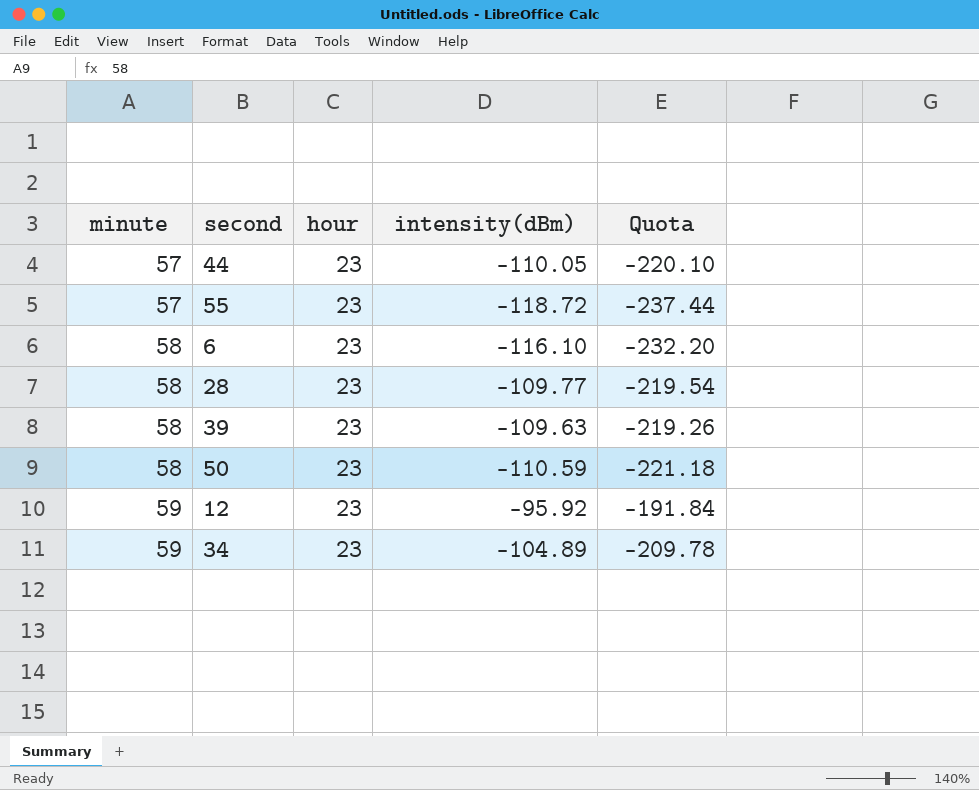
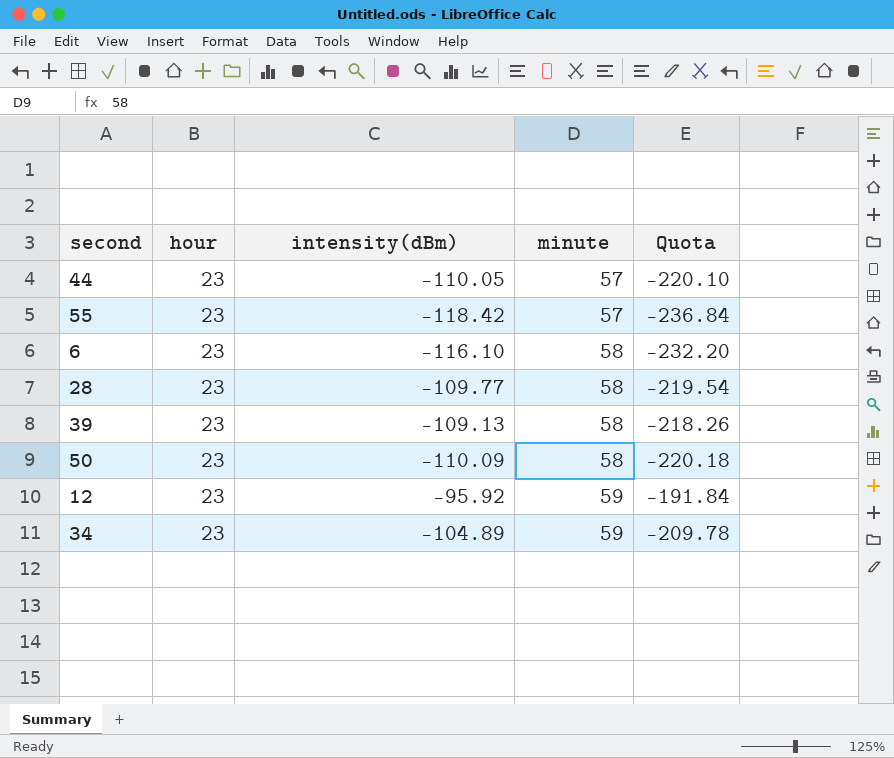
column minute | position: 1 -> 4
55 | intensity(dBm): -118.72 -> -118.42
55 | Quota: -237.44 -> -236.84
39 | intensity(dBm): -109.63 -> -109.13
39 | Quota: -219.26 -> -218.26
50 | intensity(dBm): -110.59 -> -110.09
50 | Quota: -221.18 -> -220.18

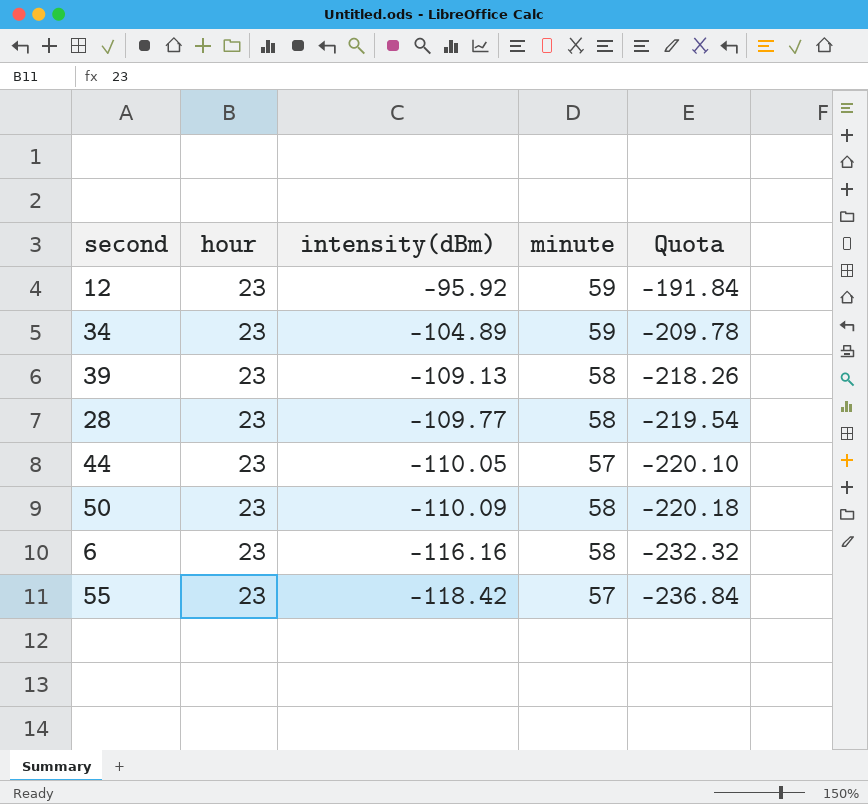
row order: minute ascending -> intensity(dBm) descending
6 | intensity(dBm): -116.10 -> -116.16
6 | Quota: -232.20 -> -232.32

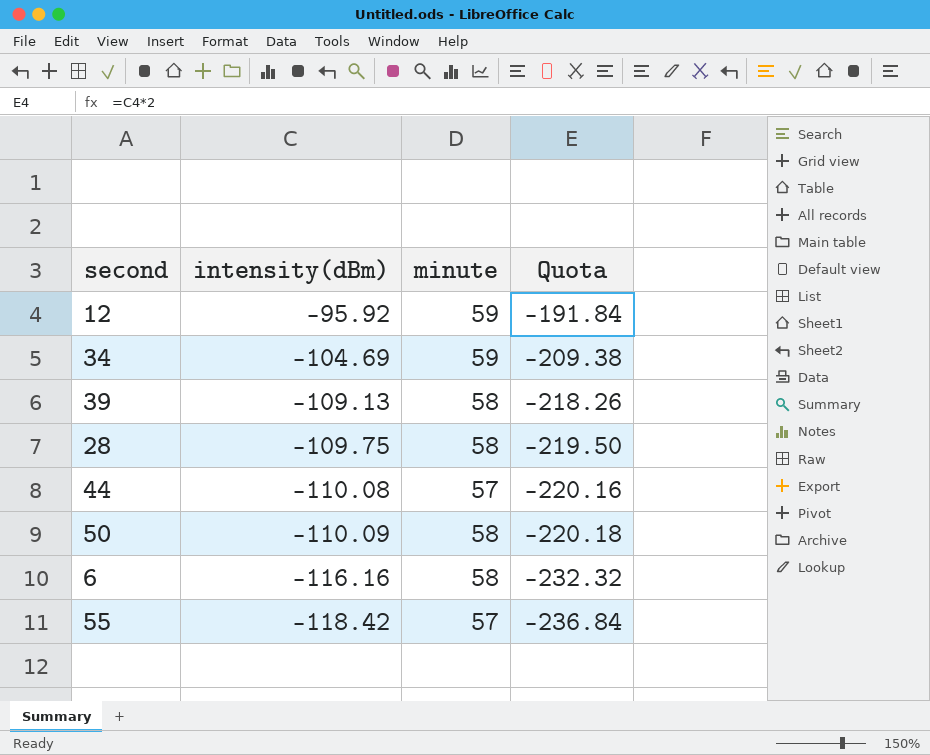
column hour | position: 2 -> none
34 | intensity(dBm): -104.89 -> -104.69
34 | Quota: -209.78 -> -209.38
28 | intensity(dBm): -109.77 -> -109.75
28 | Quota: -219.54 -> -219.50
44 | intensity(dBm): -110.05 -> -110.08
44 | Quota: -220.10 -> -220.16

